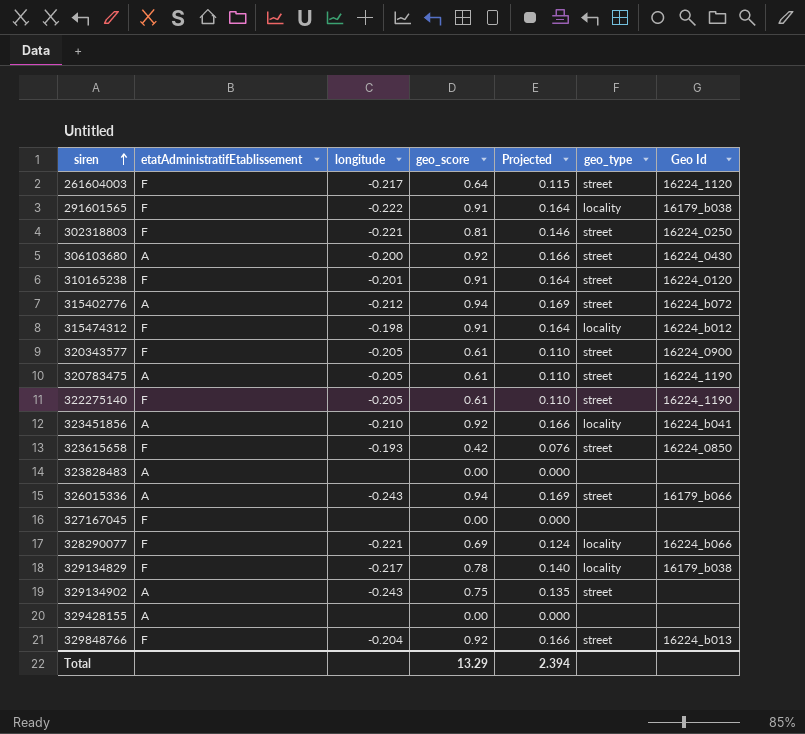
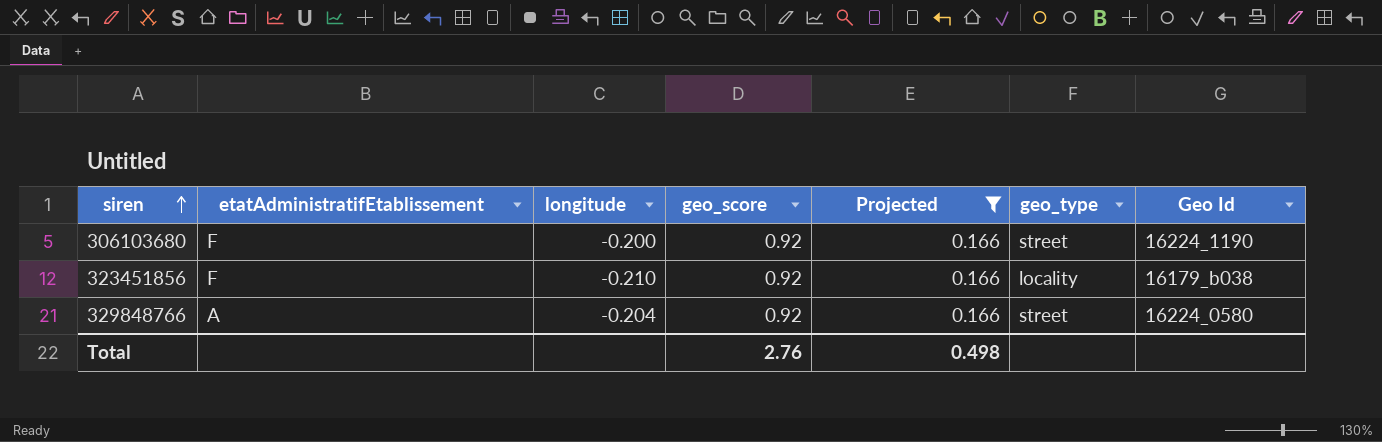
filter: none -> Projected = 0.166
306103680 | etatAdministratifEtablissement: A -> F
306103680 | Geo Id: 16224_0430 -> 16224_1190
323451856 | etatAdministratifEtablissement: A -> F
323451856 | Geo Id: 16224_b041 -> 16179_b038
329848766 | etatAdministratifEtablissement: F -> A
329848766 | Geo Id: 16224_b013 -> 16224_0580
Total | geo_score: 13.29 -> 2.76
Total | Projected: 2.394 -> 0.498

